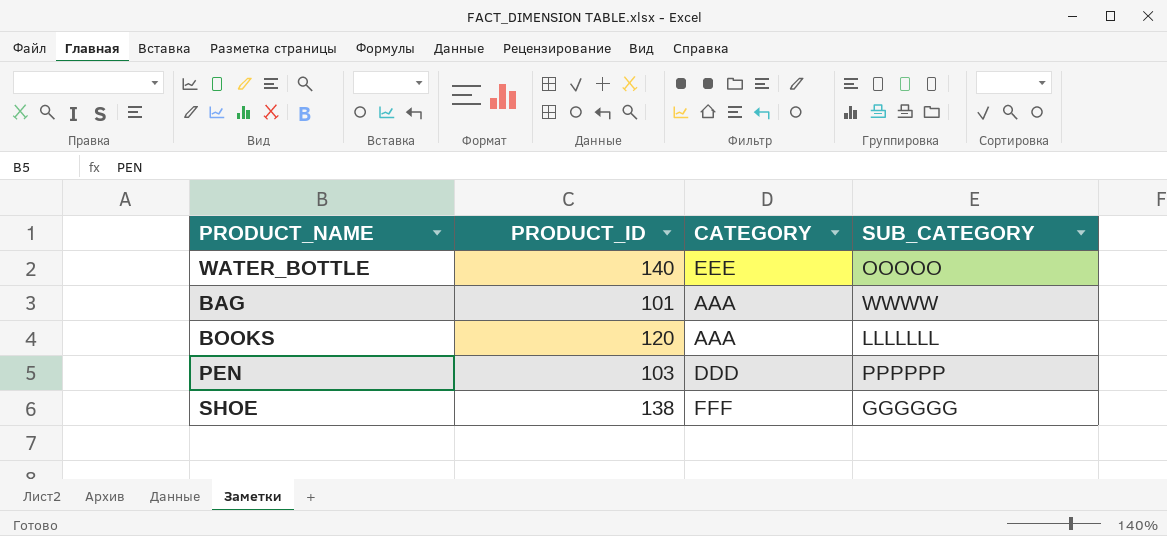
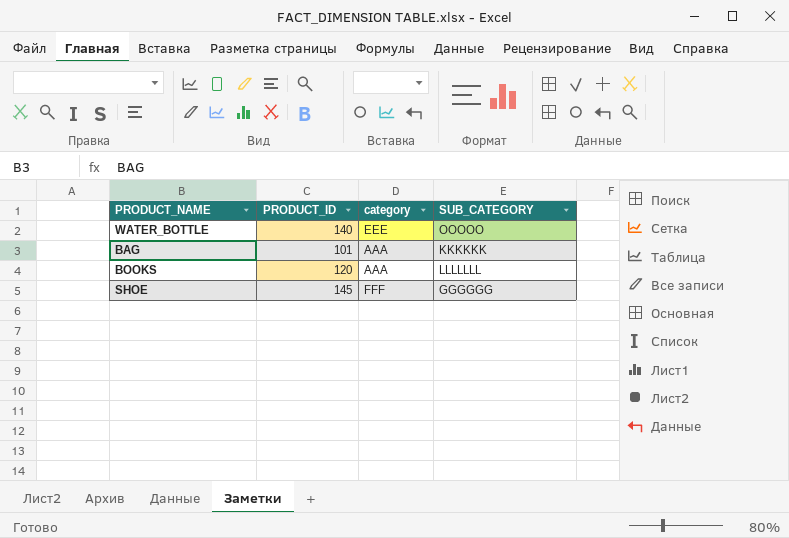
column name: CATEGORY -> category
row PEN: 103 | DDD | PPPPPP -> none
BAG | SUB_CATEGORY: WWWW -> KKKKKK
SHOE | PRODUCT_ID: 138 -> 145

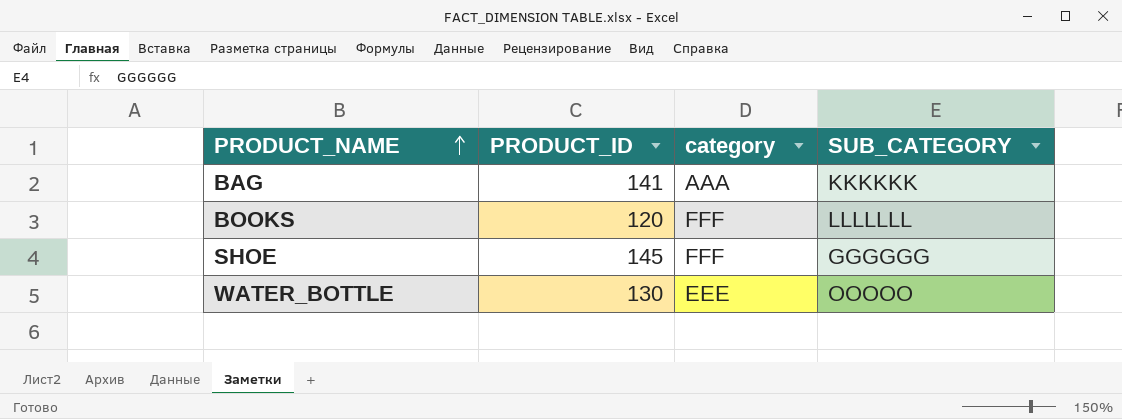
row order: none -> PRODUCT_NAME ascending
BAG | PRODUCT_ID: 101 -> 141
BOOKS | category: AAA -> FFF
WATER_BOTTLE | PRODUCT_ID: 140 -> 130

